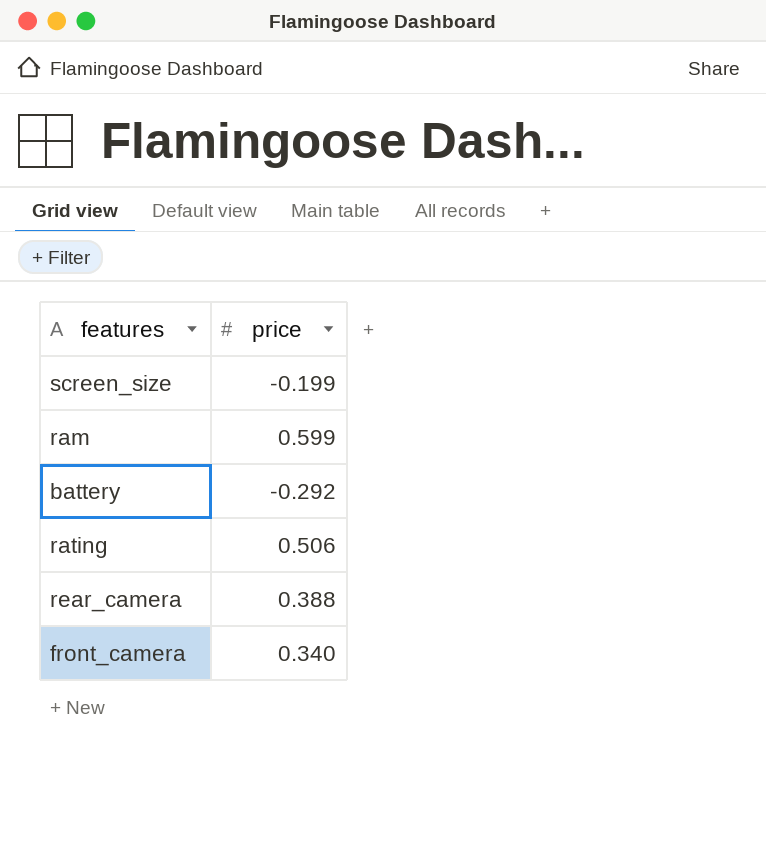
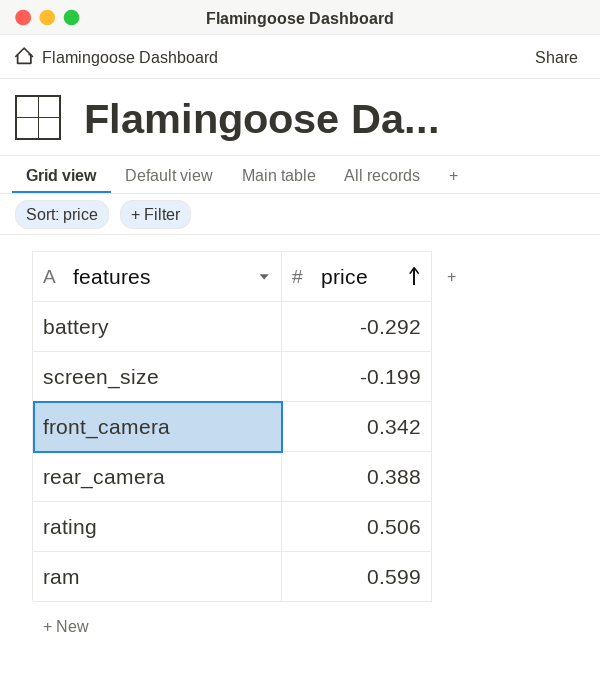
row order: none -> price ascending
front_camera | price: 0.340 -> 0.342

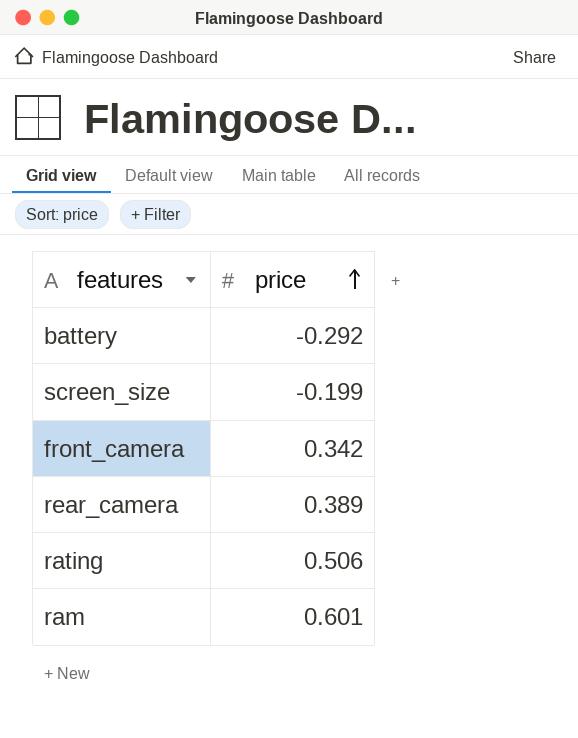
rear_camera | price: 0.388 -> 0.389
ram | price: 0.599 -> 0.601

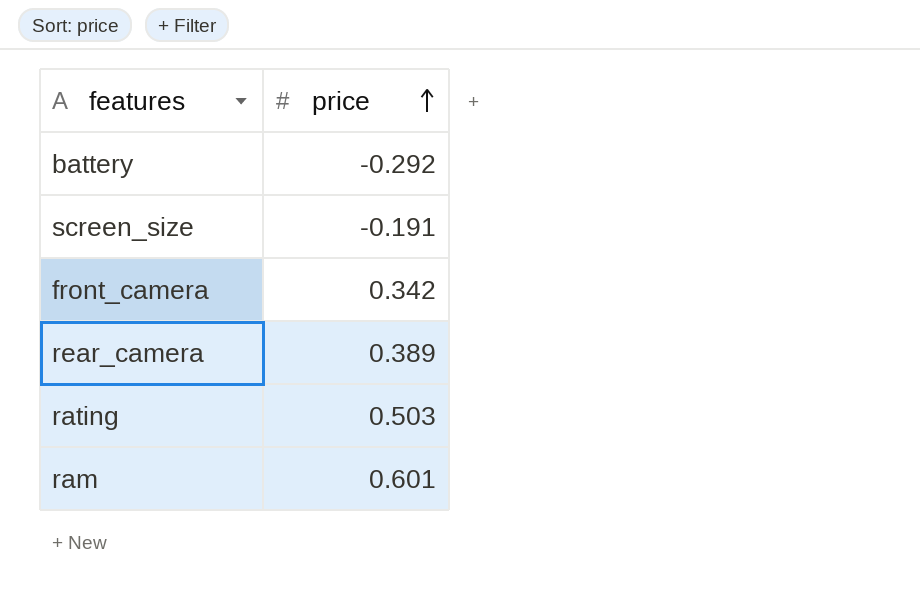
screen_size | price: -0.199 -> -0.191
rating | price: 0.506 -> 0.503

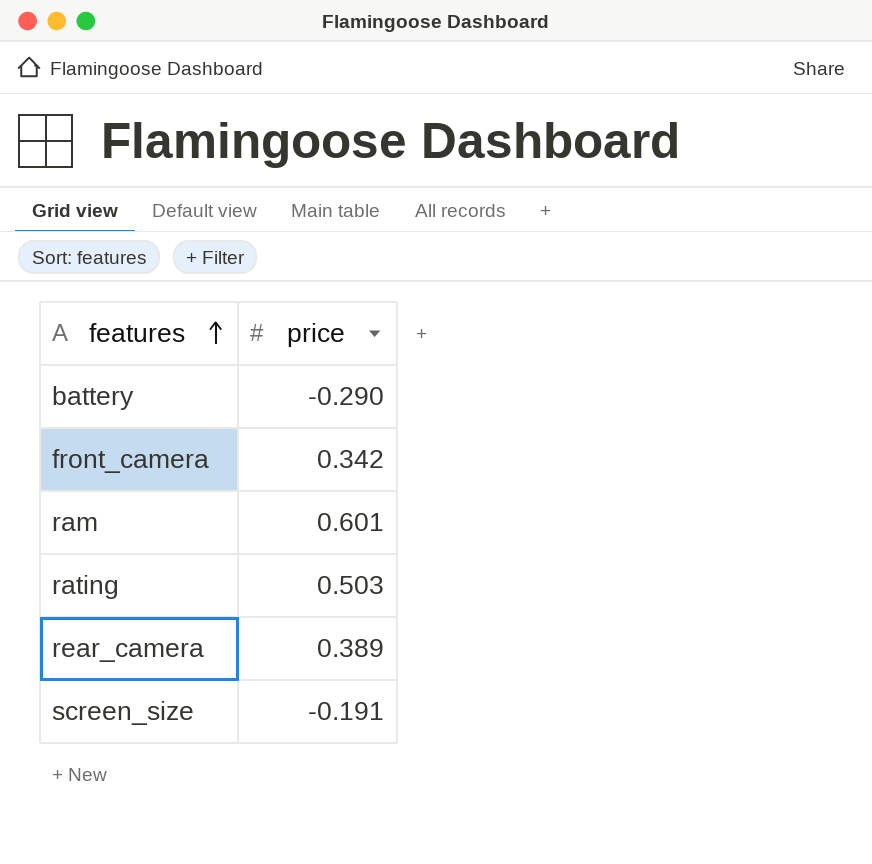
row order: price ascending -> features ascending
battery | price: -0.292 -> -0.290

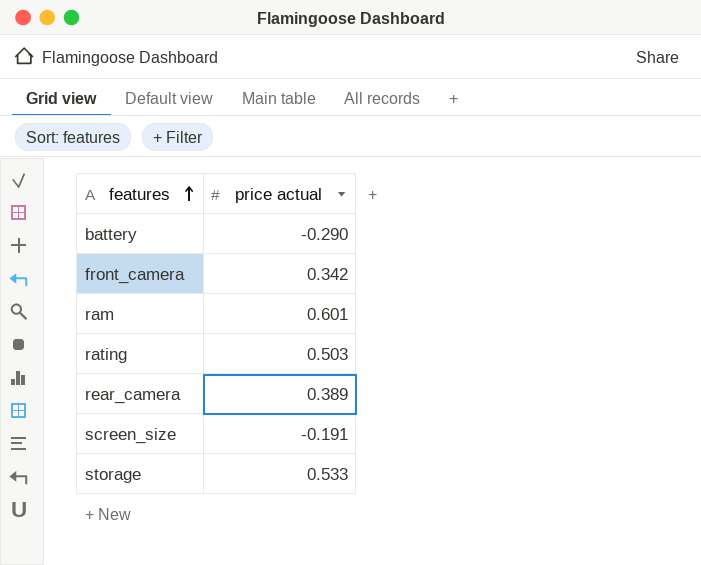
column name: price -> price actual
row storage: none -> 0.533

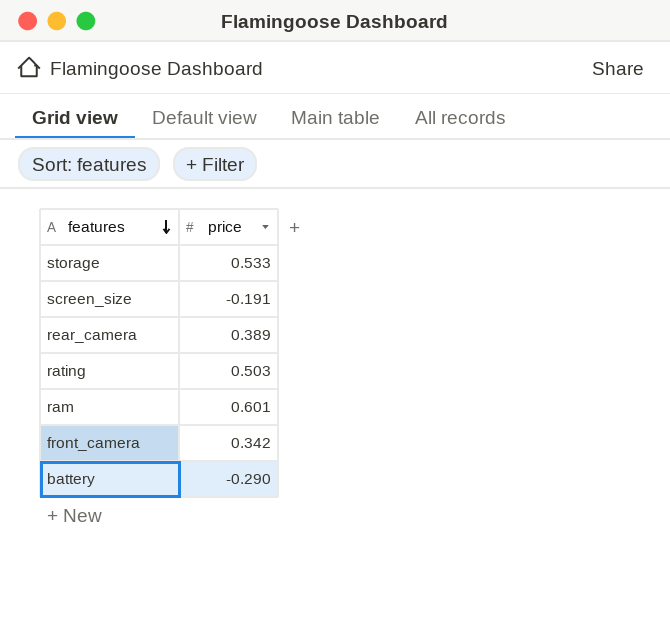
row order: features ascending -> features descending
column name: price actual -> price

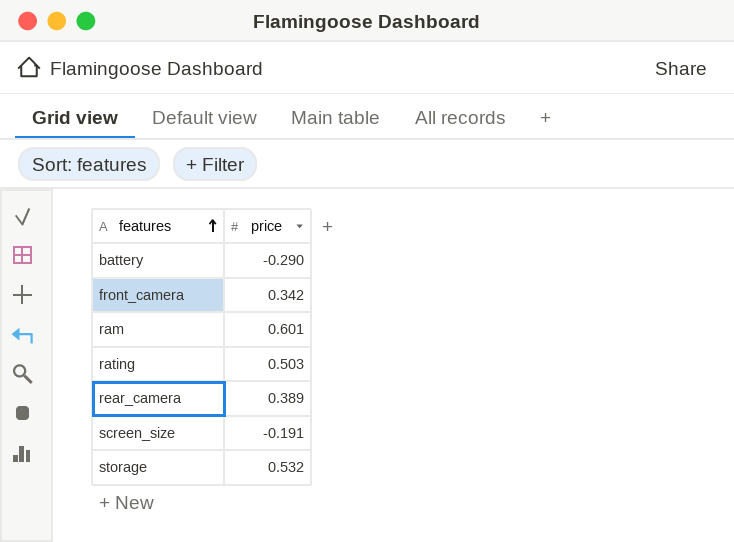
row order: features descending -> features ascending
storage | price: 0.533 -> 0.532

